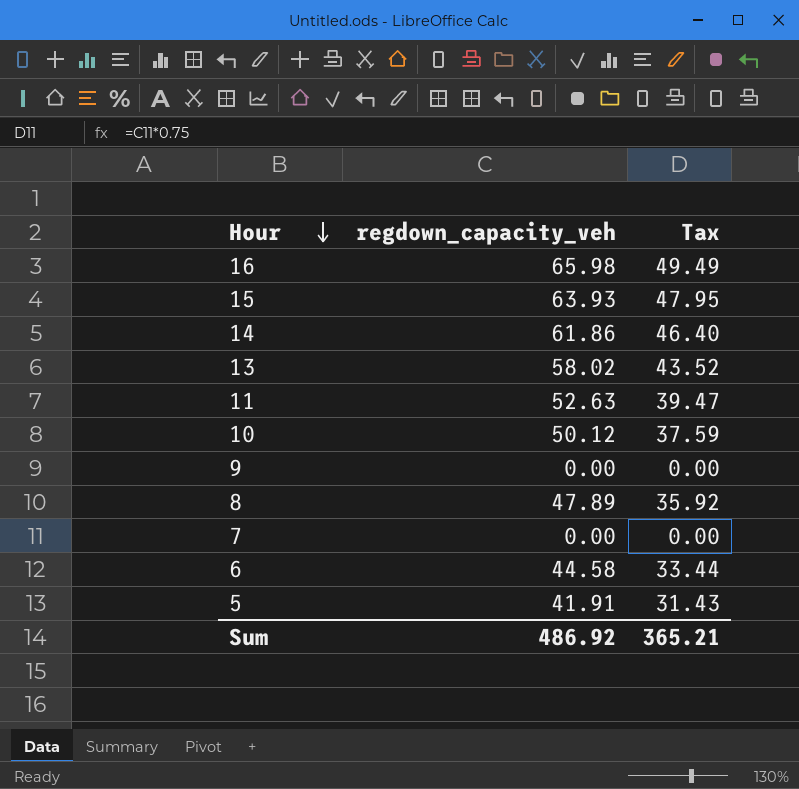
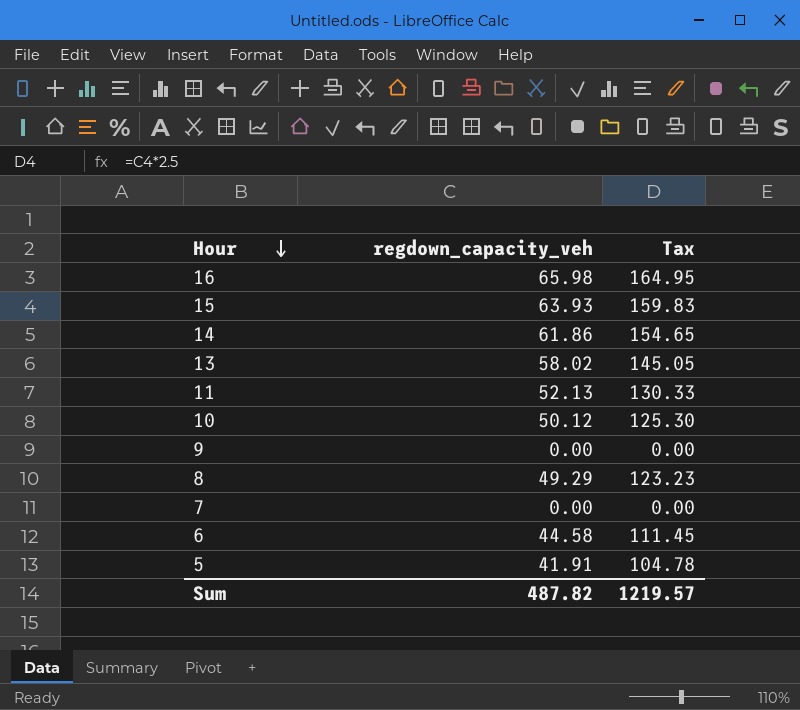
column Tax | formula: [regdown_capacity_veh] * 0.75 -> [regdown_capacity_veh] * 2.5
11 | regdown_capacity_veh: 52.63 -> 52.13
8 | regdown_capacity_veh: 47.89 -> 49.29
Sum | regdown_capacity_veh: 486.92 -> 487.82
Sum | Tax: 365.21 -> 1219.57

